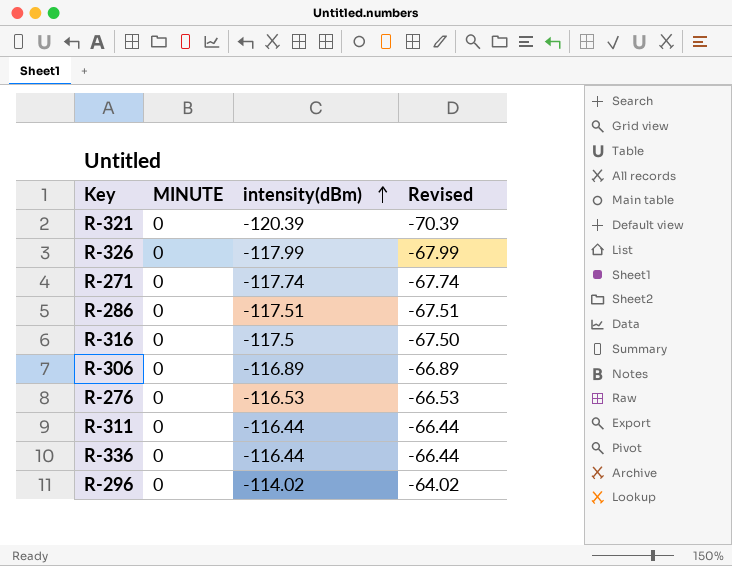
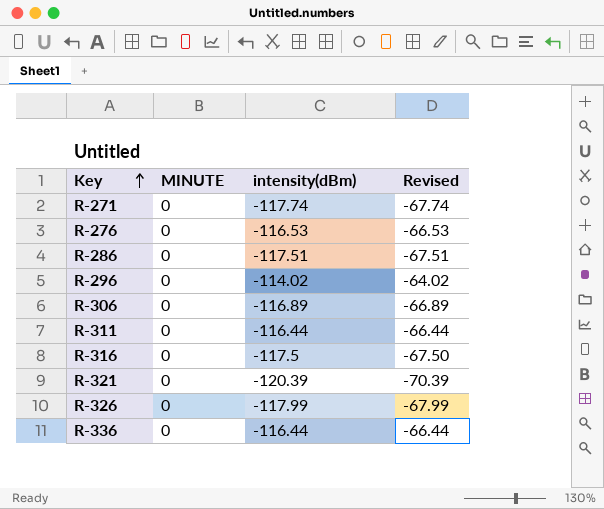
row order: intensity(dBm) ascending -> Key ascending

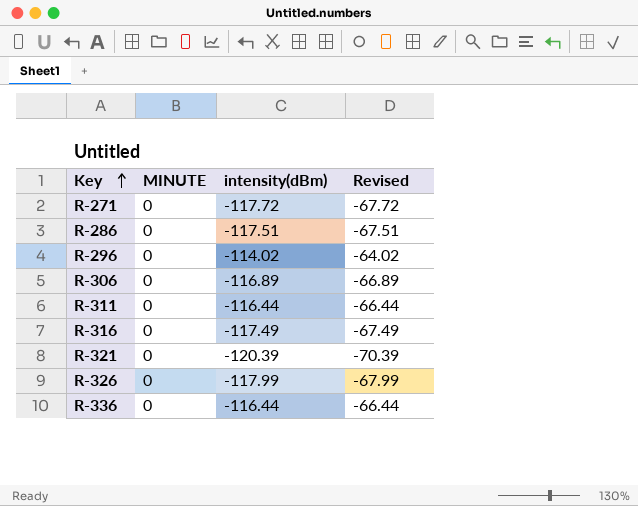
row R-276: 0 | -116.53 | -66.53 -> none
R-271 | intensity(dBm): -117.74 -> -117.72
R-271 | Revised: -67.74 -> -67.72
R-316 | intensity(dBm): -117.5 -> -117.49
R-316 | Revised: -67.50 -> -67.49

